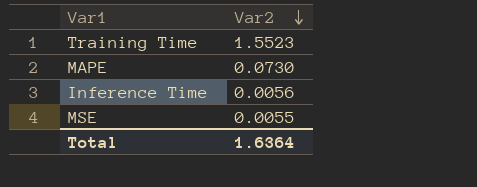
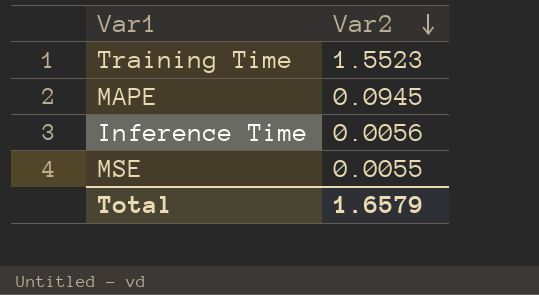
MAPE | Var2: 0.0730 -> 0.0945
Total | Var2: 1.6364 -> 1.6579

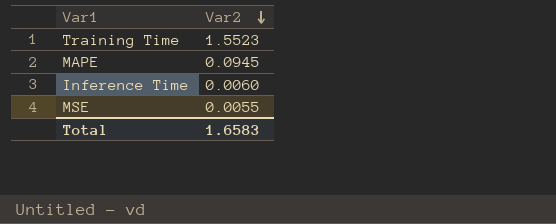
Inference Time | Var2: 0.0056 -> 0.0060
Total | Var2: 1.6579 -> 1.6583

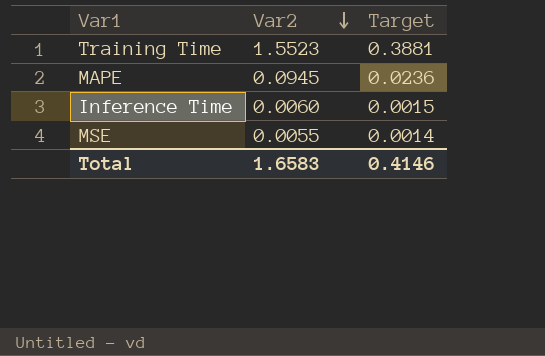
column Target | formula: none -> [Var2] * 0.25

